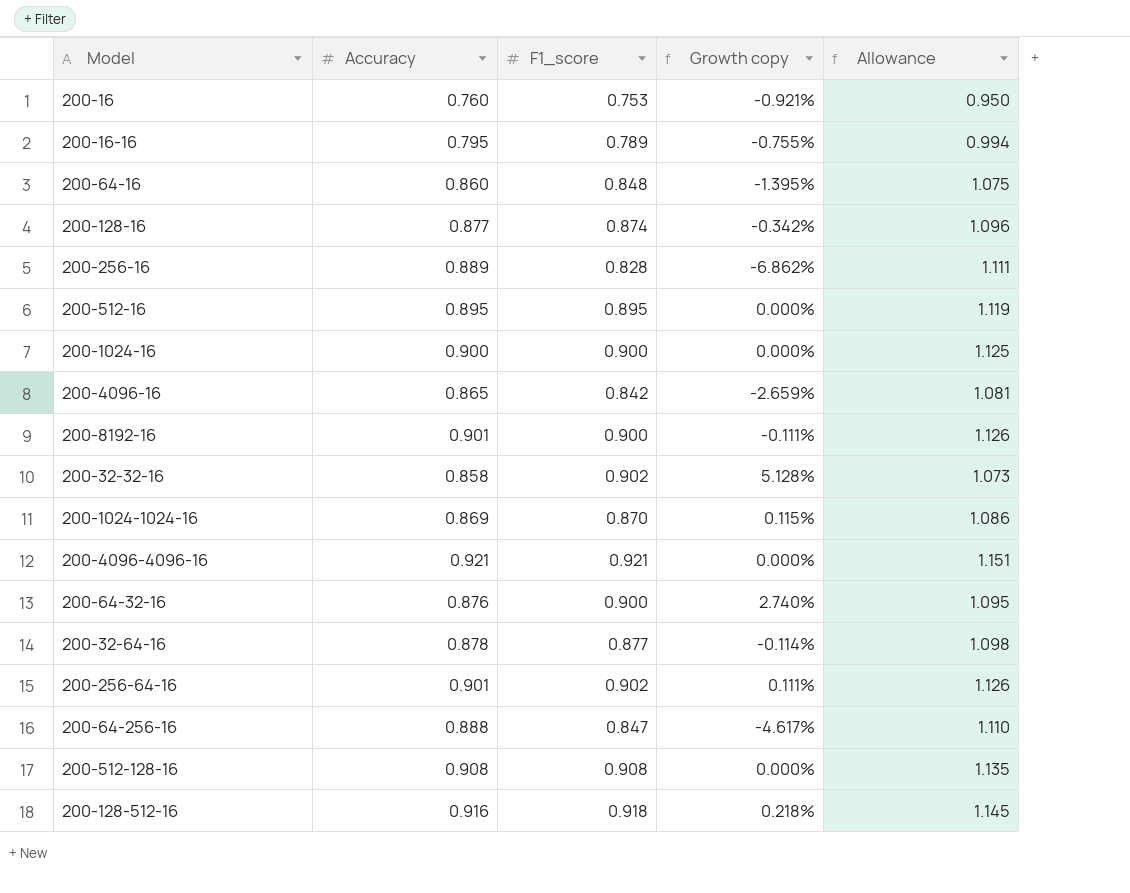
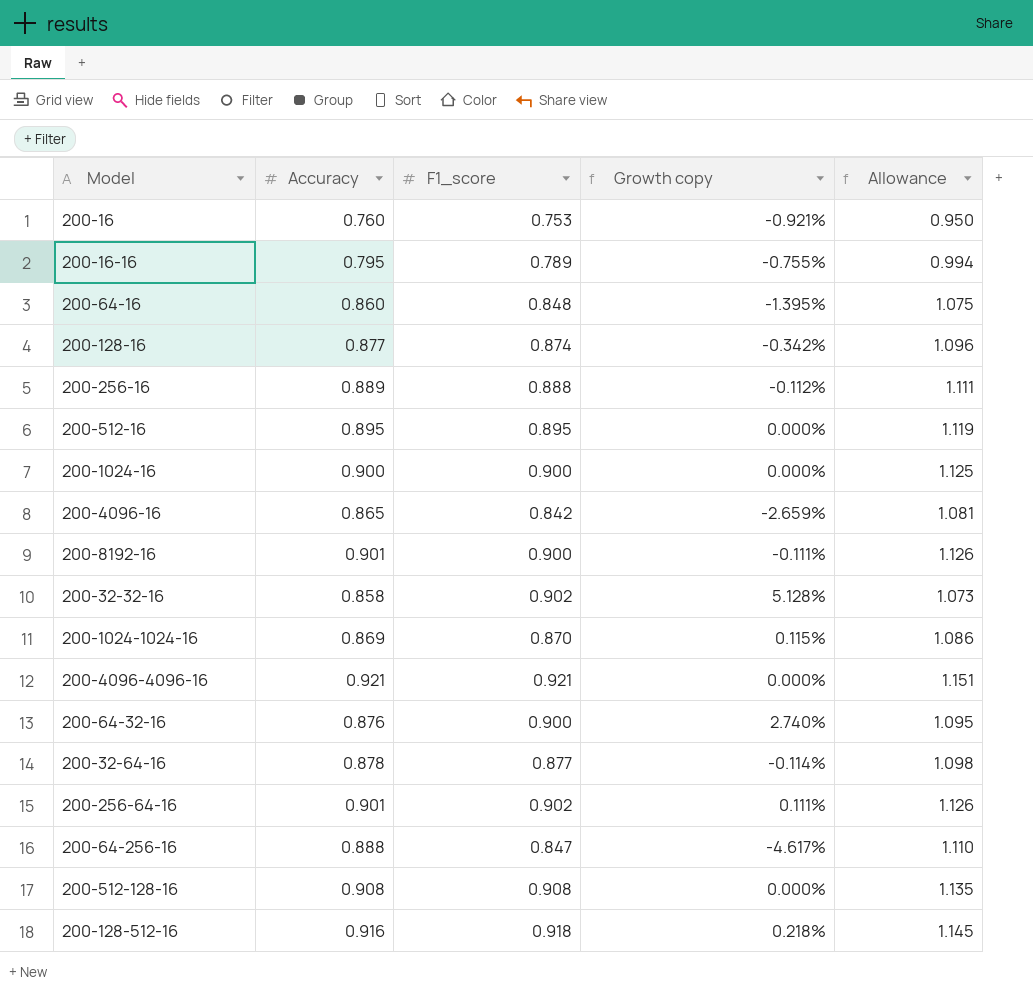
200-256-16 | F1_score: 0.828 -> 0.888
200-256-16 | Growth copy: -6.862% -> -0.112%

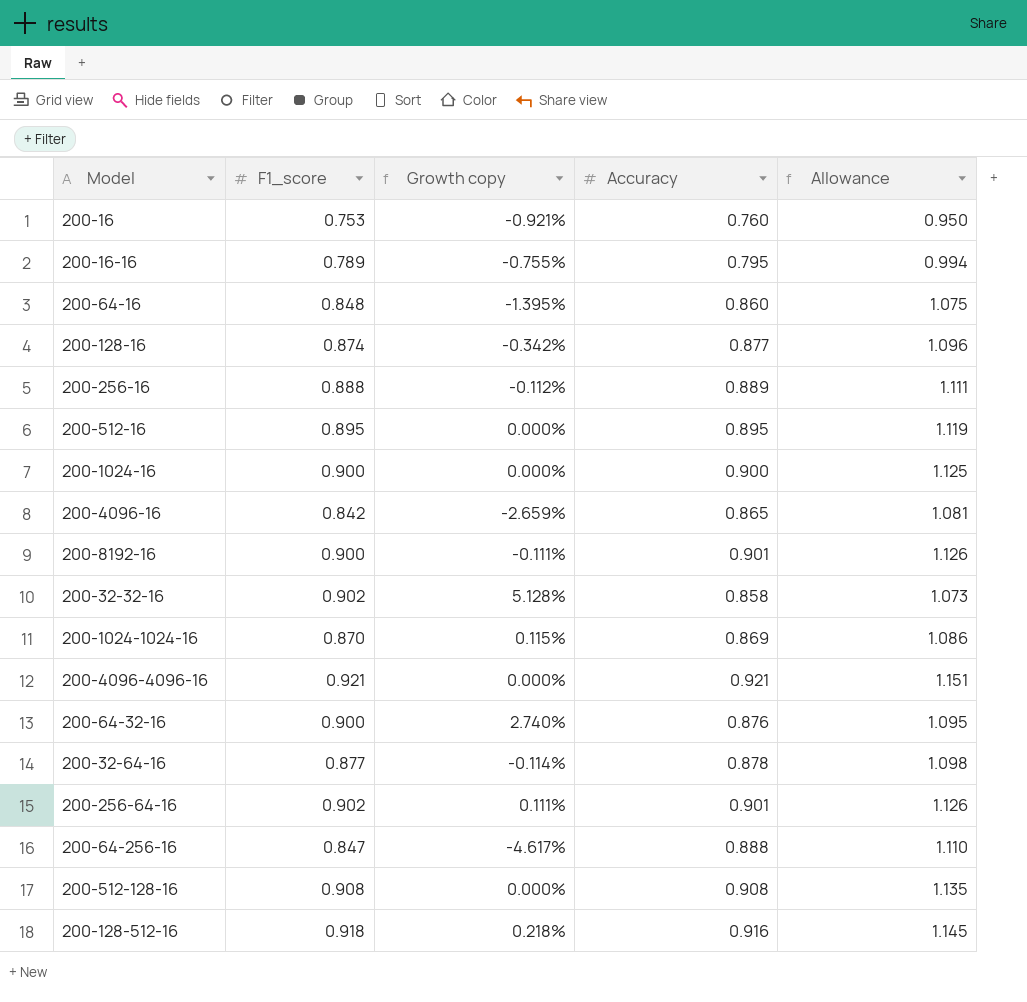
column Accuracy | position: 2 -> 4

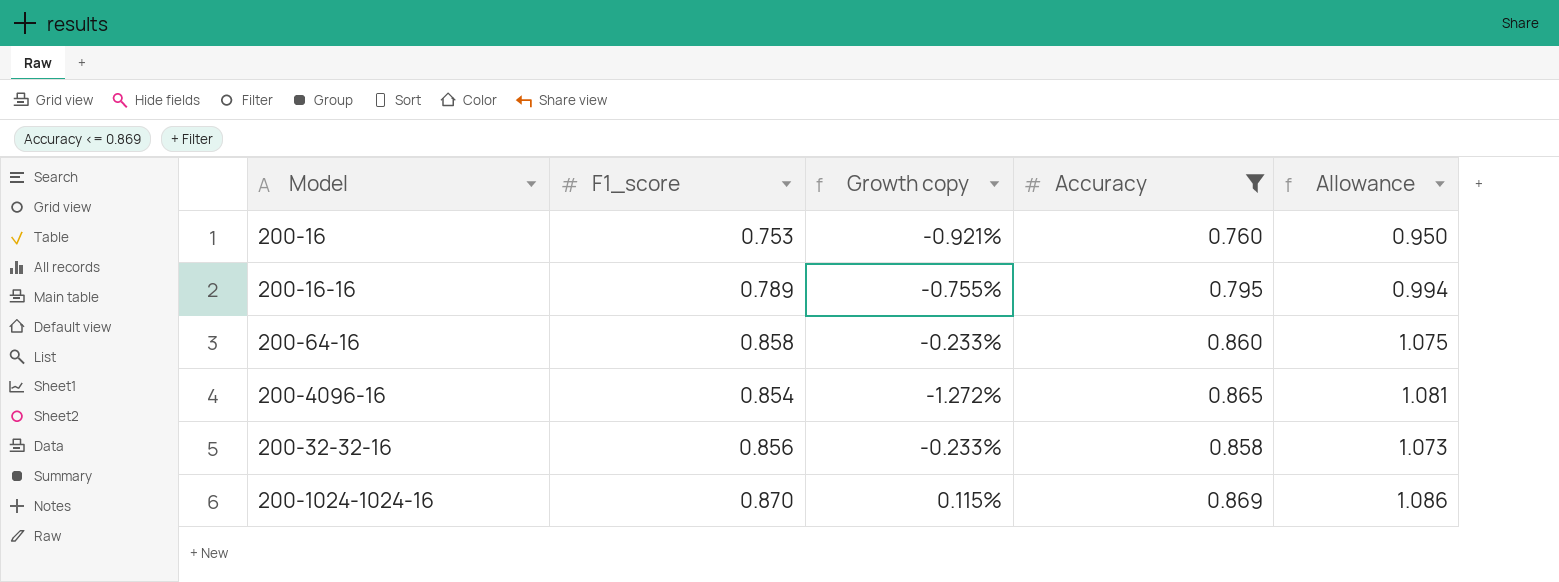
filter: none -> Accuracy <= 0.869
200-64-16 | F1_score: 0.848 -> 0.858
200-64-16 | Growth copy: -1.395% -> -0.233%
200-4096-16 | F1_score: 0.842 -> 0.854
200-4096-16 | Growth copy: -2.659% -> -1.272%
200-32-32-16 | F1_score: 0.902 -> 0.856
200-32-32-16 | Growth copy: 5.128% -> -0.233%

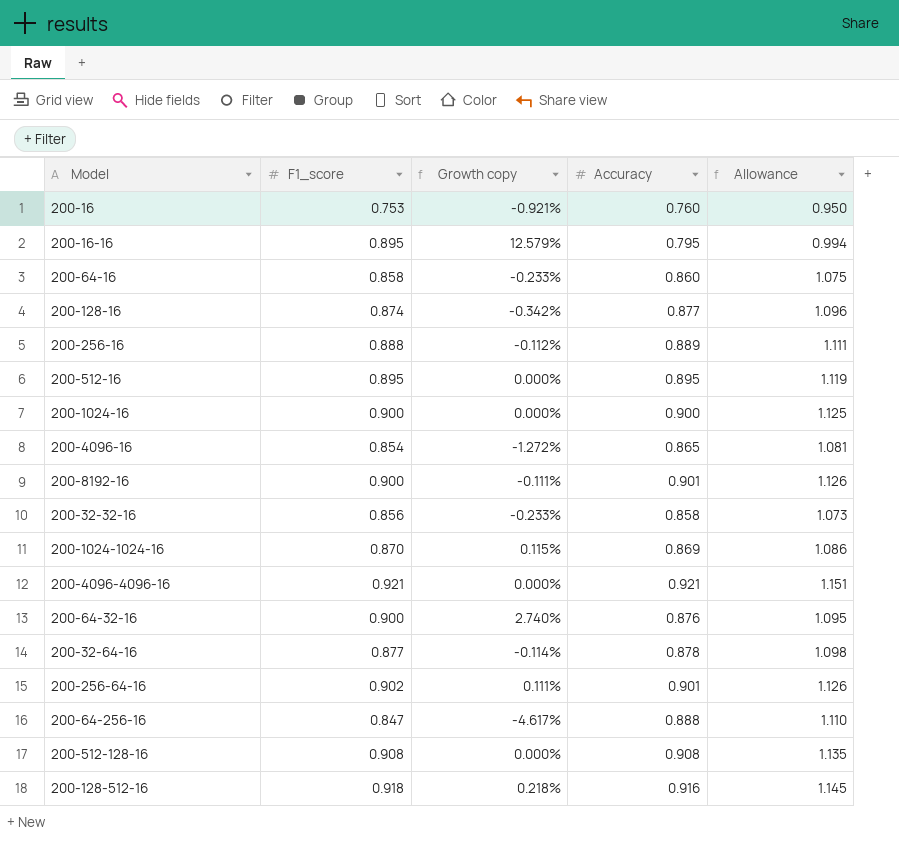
filter: Accuracy <= 0.869 -> none
200-16-16 | F1_score: 0.789 -> 0.895
200-16-16 | Growth copy: -0.755% -> 12.579%

